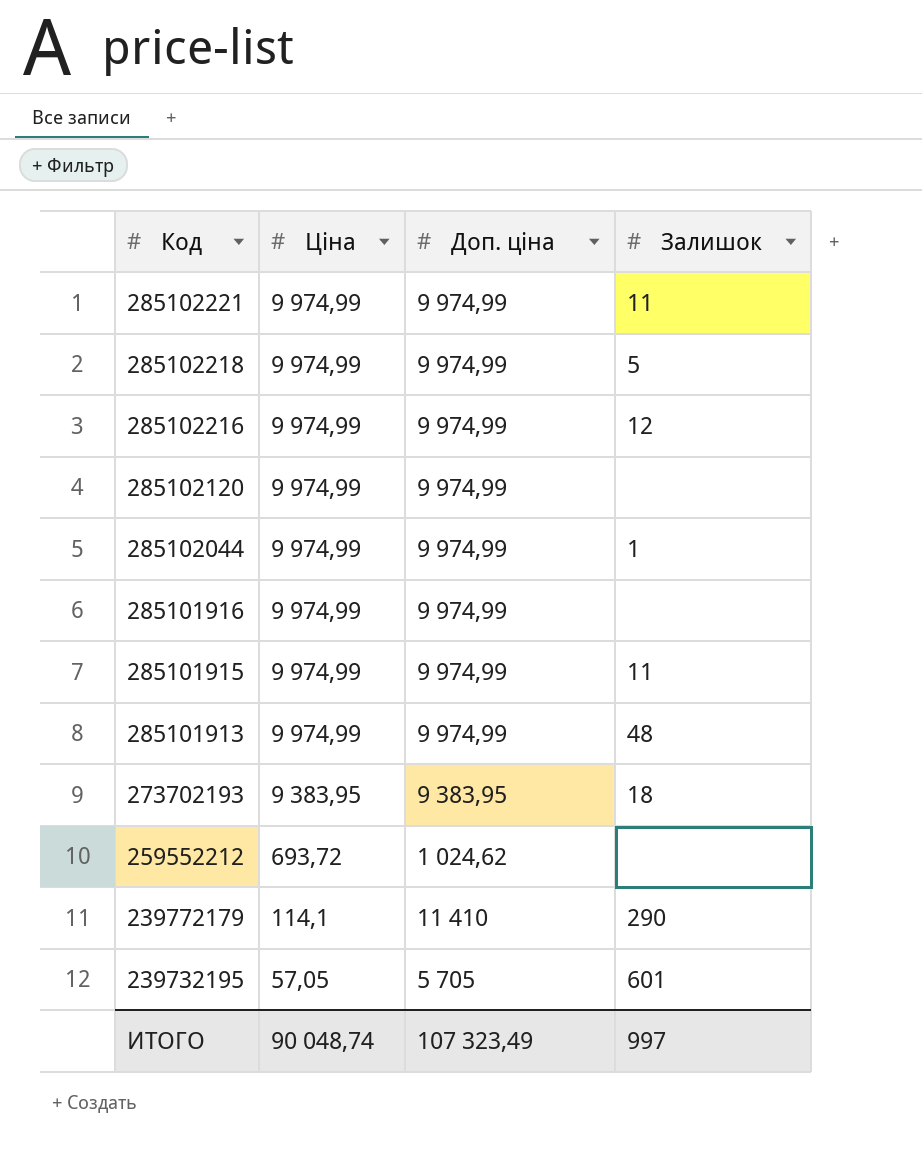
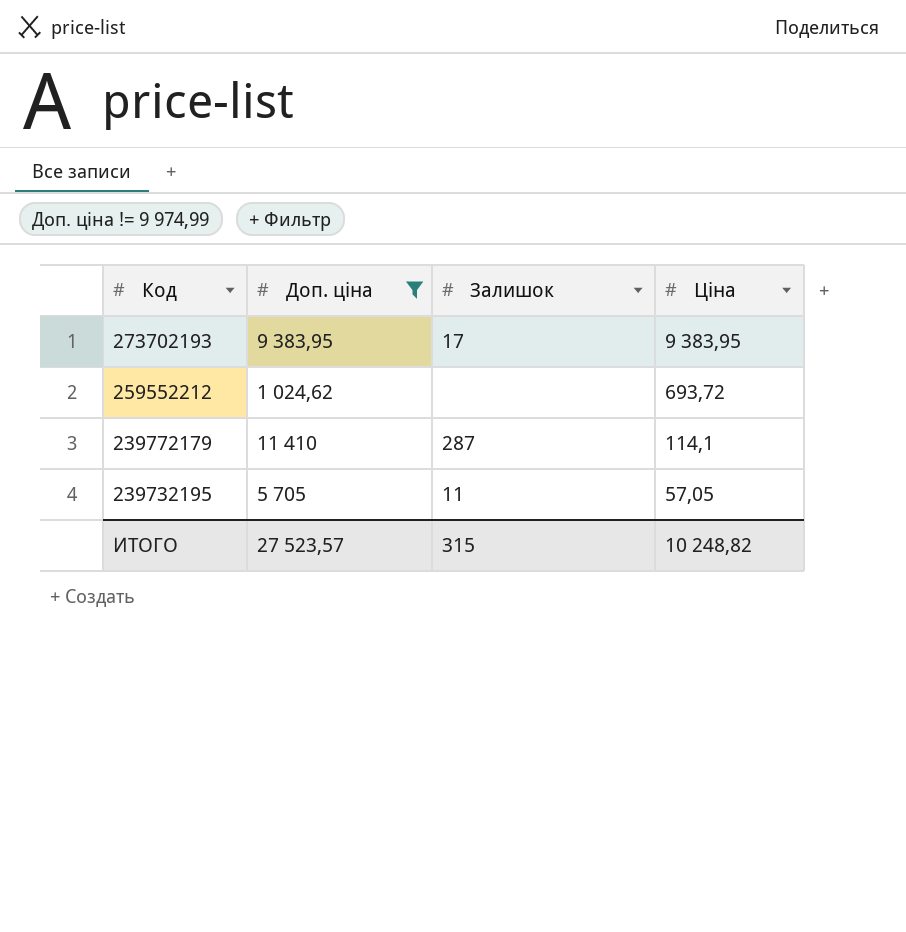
filter: none -> Доп. ціна != 9 974,99
column Ціна | position: 2 -> 4
273702193 | Залишок: 18 -> 17
239772179 | Залишок: 290 -> 287
239732195 | Залишок: 601 -> 11
ИТОГО | Доп. ціна: 107 323,49 -> 27 523,57
ИТОГО | Залишок: 997 -> 315
ИТОГО | Ціна: 90 048,74 -> 10 248,82

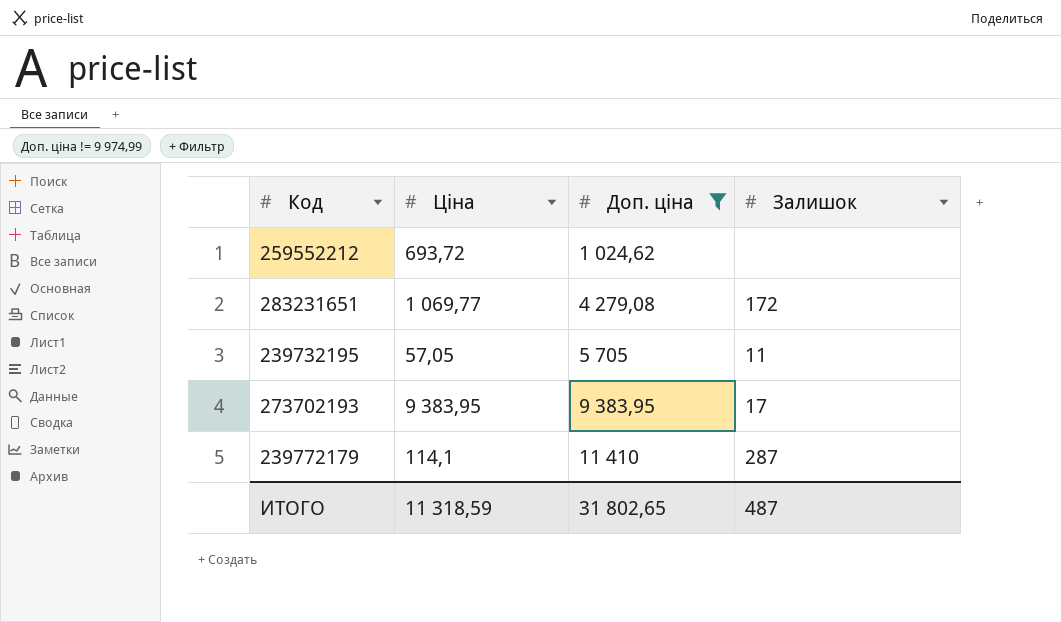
row order: Код descending -> Доп. ціна ascending
column Ціна | position: 4 -> 2
row 283231651: none -> 1 069,77 | 4 279,08 | 172
ИТОГО | Ціна: 10 248,82 -> 11 318,59
ИТОГО | Доп. ціна: 27 523,57 -> 31 802,65
ИТОГО | Залишок: 315 -> 487

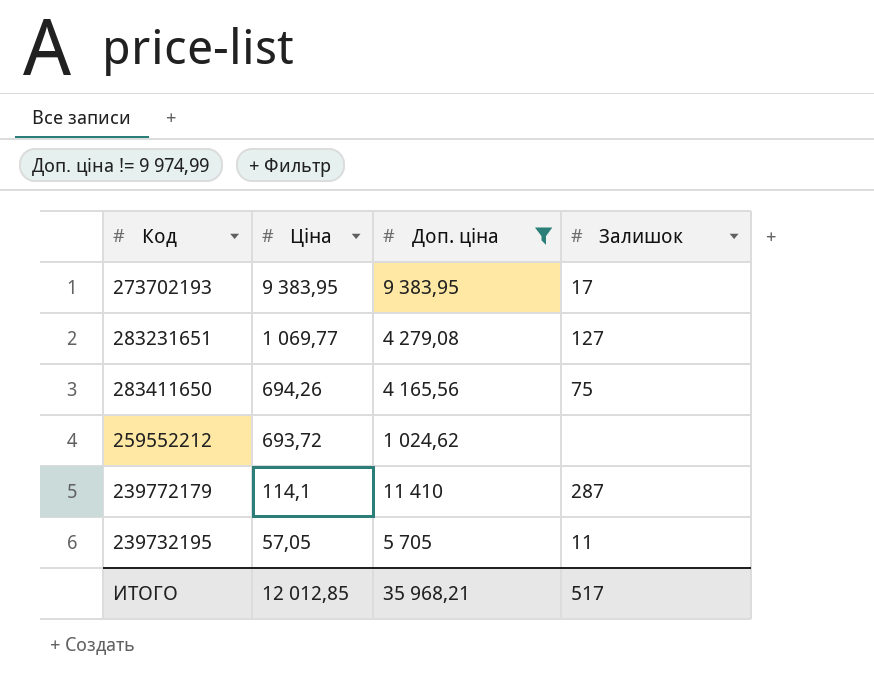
row order: Доп. ціна ascending -> Ціна descending
283231651 | Залишок: 172 -> 127
row 283411650: none -> 694,26 | 4 165,56 | 75
ИТОГО | Ціна: 11 318,59 -> 12 012,85
ИТОГО | Доп. ціна: 31 802,65 -> 35 968,21
ИТОГО | Залишок: 487 -> 517

